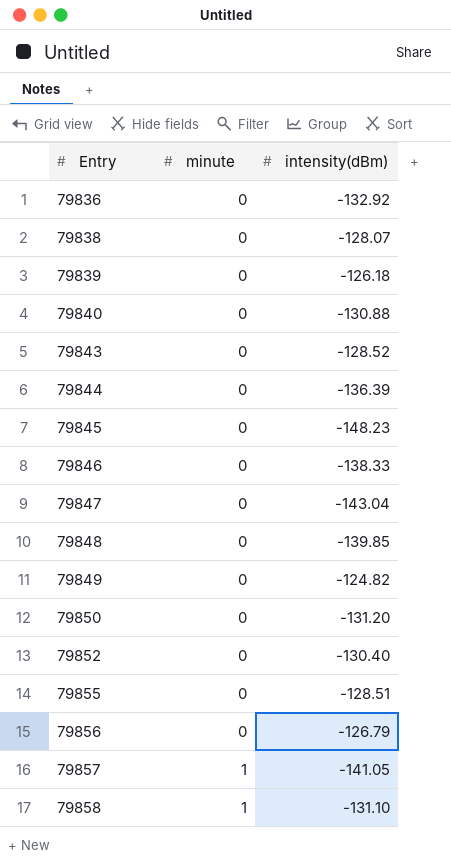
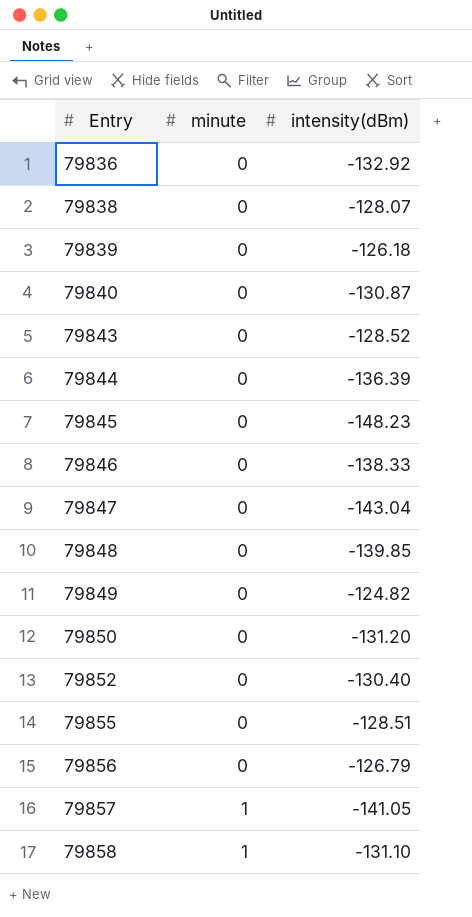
79840 | intensity(dBm): -130.88 -> -130.87

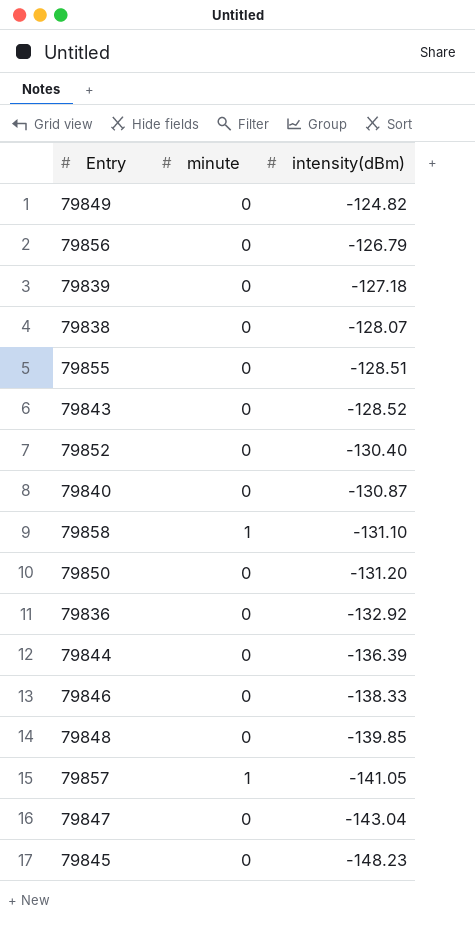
row order: Entry ascending -> intensity(dBm) descending
79839 | intensity(dBm): -126.18 -> -127.18

